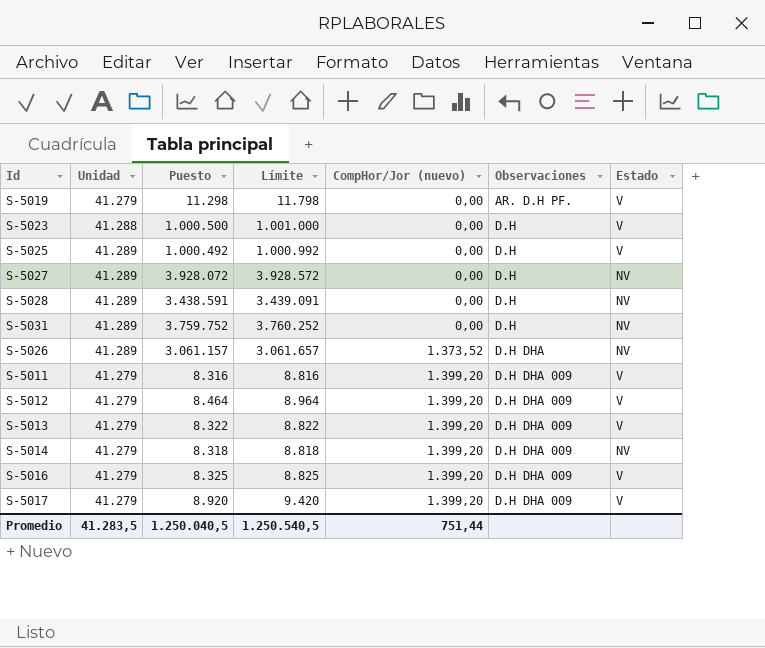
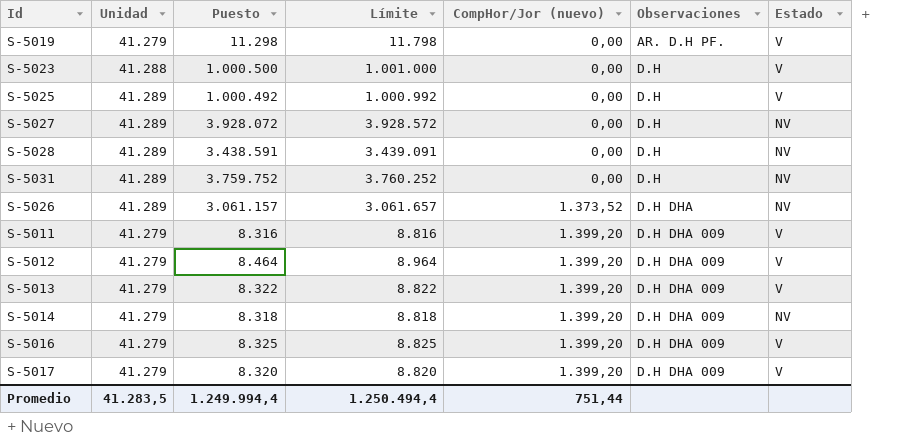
S-5017 | Puesto: 8.920 -> 8.320
S-5017 | Límite: 9.420 -> 8.820
Promedio | Puesto: 1.250.040,5 -> 1.249.994,4
Promedio | Límite: 1.250.540,5 -> 1.250.494,4

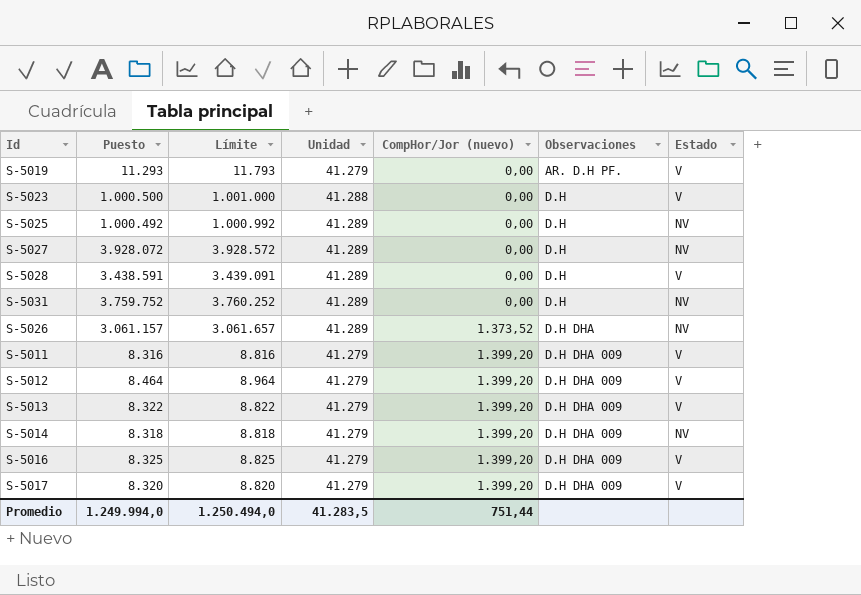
column Unidad | position: 2 -> 4
S-5019 | Puesto: 11.298 -> 11.293
S-5019 | Límite: 11.798 -> 11.793
S-5025 | Estado: V -> NV
S-5028 | Estado: NV -> V
Promedio | Puesto: 1.249.994,4 -> 1.249.994,0
Promedio | Límite: 1.250.494,4 -> 1.250.494,0

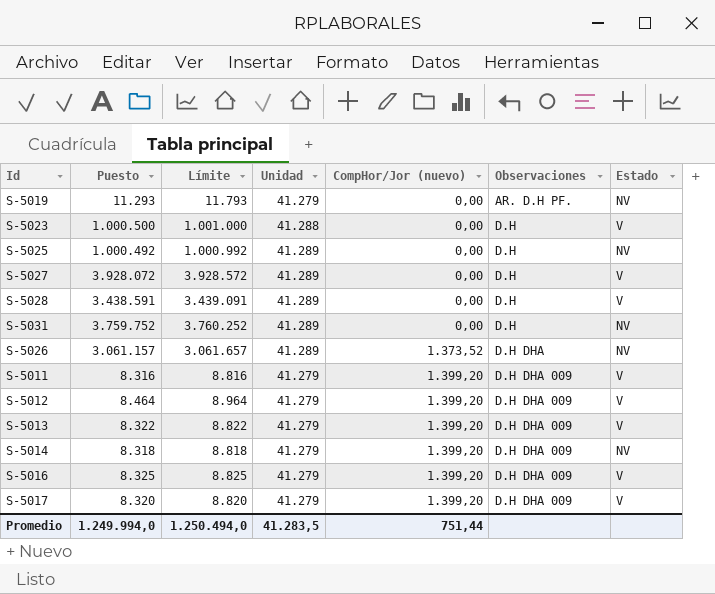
S-5019 | Estado: V -> NV
S-5027 | Estado: NV -> V

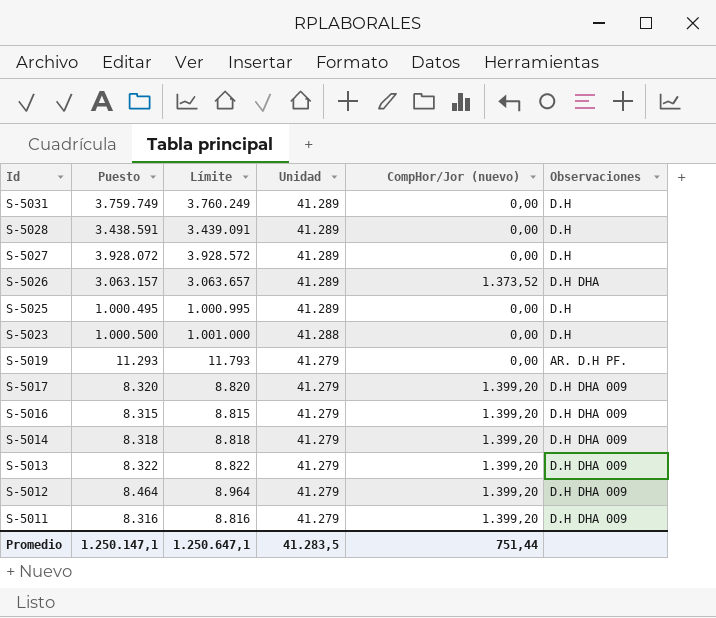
row order: CompHor/Jor (nuevo) ascending -> Id descending
column Estado | position: 7 -> none
S-5031 | Puesto: 3.759.752 -> 3.759.749
S-5031 | Límite: 3.760.252 -> 3.760.249
S-5026 | Puesto: 3.061.157 -> 3.063.157
S-5026 | Límite: 3.061.657 -> 3.063.657
S-5025 | Puesto: 1.000.492 -> 1.000.495
S-5025 | Límite: 1.000.992 -> 1.000.995
S-5016 | Puesto: 8.325 -> 8.315
S-5016 | Límite: 8.825 -> 8.815
Promedio | Puesto: 1.249.994,0 -> 1.250.147,1
Promedio | Límite: 1.250.494,0 -> 1.250.647,1

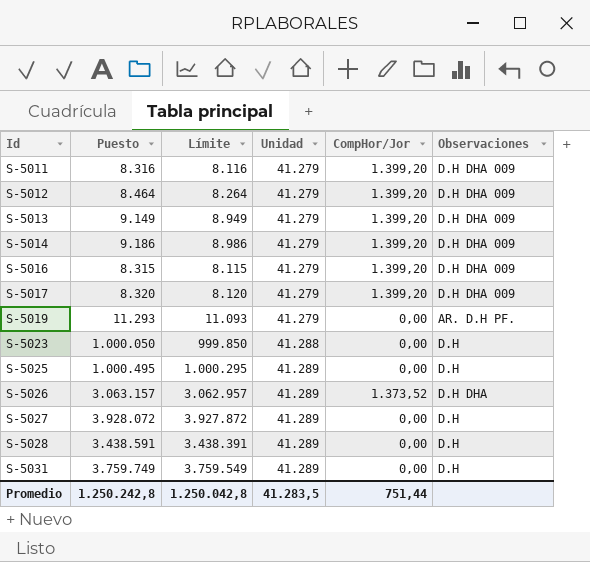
row order: Id descending -> Id ascending
column Límite | formula: [Puesto] + 500 -> [Puesto] - 200
column name: CompHor/Jor (nuevo) -> CompHor/Jor
S-5013 | Puesto: 8.322 -> 9.149
S-5014 | Puesto: 8.318 -> 9.186
S-5023 | Puesto: 1.000.500 -> 1.000.050
Promedio | Puesto: 1.250.147,1 -> 1.250.242,8
Promedio | Límite: 1.250.647,1 -> 1.250.042,8

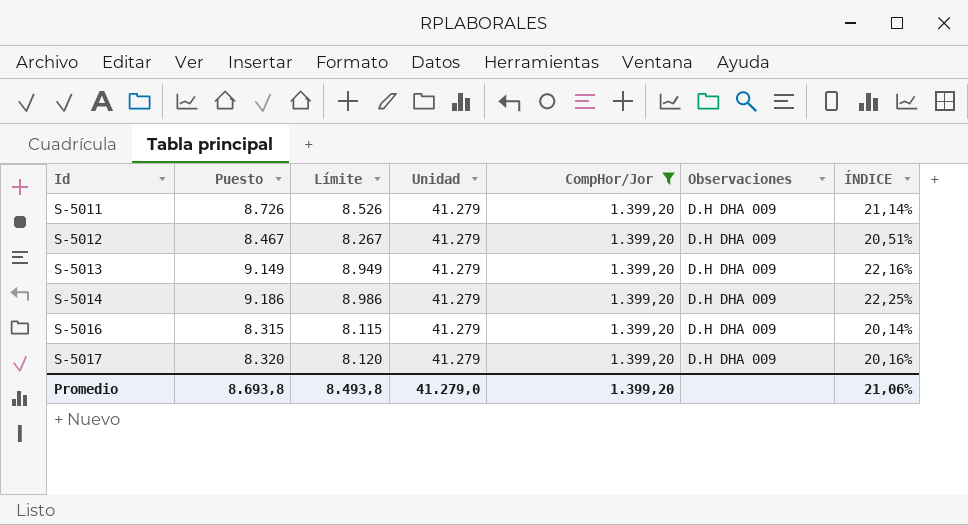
filter: none -> CompHor/Jor = 1.399,20
column ÍNDICE | formula: none -> [Puesto] / [Unidad]
S-5011 | Puesto: 8.316 -> 8.726
S-5011 | Límite: 8.116 -> 8.526
S-5012 | Puesto: 8.464 -> 8.467
S-5012 | Límite: 8.264 -> 8.267
Promedio | Puesto: 1.250.242,8 -> 8.693,8
Promedio | Límite: 1.250.042,8 -> 8.493,8
Promedio | Unidad: 41.283,5 -> 41.279,0
Promedio | CompHor/Jor: 751,44 -> 1.399,20

